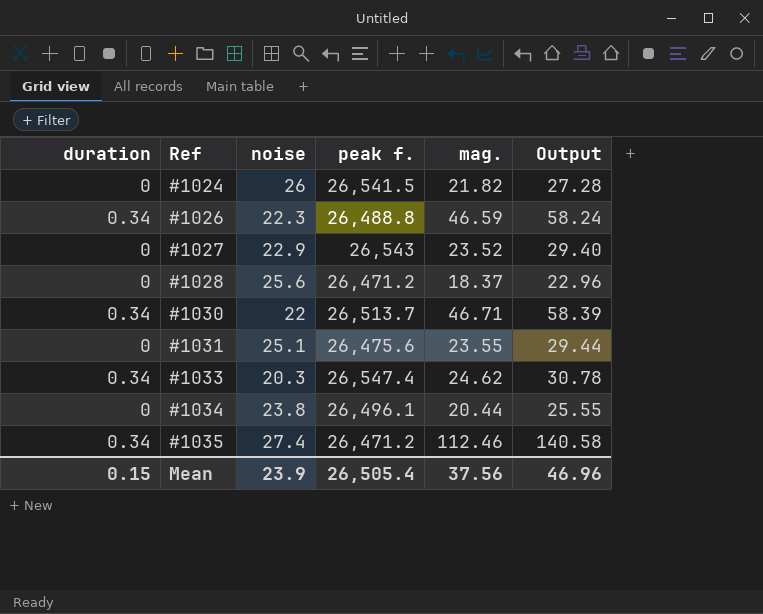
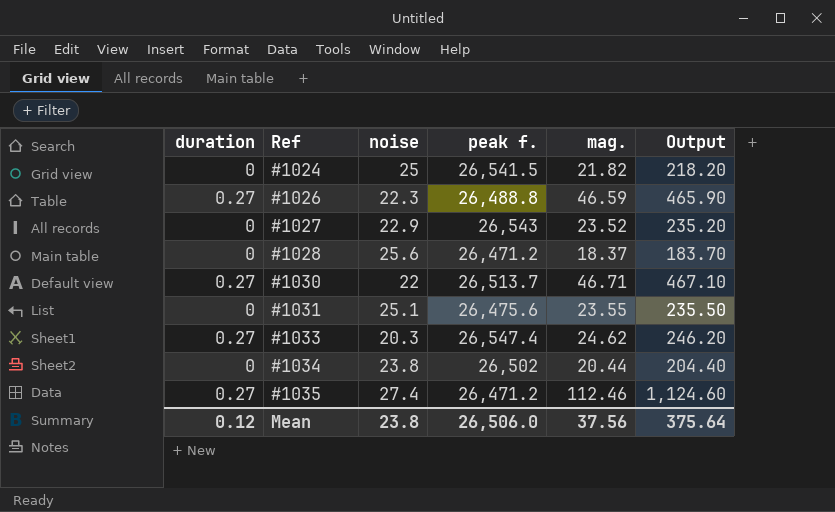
column Output | formula: [mag.] * 1.25 -> [mag.] * 10
#1024 | noise: 26 -> 25
#1026 | duration: 0.34 -> 0.27
#1030 | duration: 0.34 -> 0.27
#1033 | duration: 0.34 -> 0.27
#1034 | peak f.: 26,496.1 -> 26,502
#1035 | duration: 0.34 -> 0.27
Mean | duration: 0.15 -> 0.12
Mean | noise: 23.9 -> 23.8
Mean | peak f.: 26,505.4 -> 26,506.0
Mean | Output: 46.96 -> 375.64

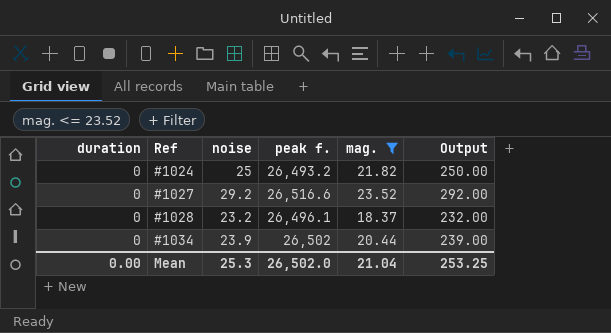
filter: none -> mag. <= 23.52
column Output | formula: [mag.] * 10 -> [noise] * 10
#1024 | peak f.: 26,541.5 -> 26,493.2
#1027 | noise: 22.9 -> 29.2
#1027 | peak f.: 26,543 -> 26,516.6
#1028 | noise: 25.6 -> 23.2
#1028 | peak f.: 26,471.2 -> 26,496.1
#1034 | noise: 23.8 -> 23.9
Mean | duration: 0.12 -> 0.00
Mean | noise: 23.8 -> 25.3
Mean | peak f.: 26,506.0 -> 26,502.0
Mean | mag.: 37.56 -> 21.04
Mean | Output: 375.64 -> 253.25

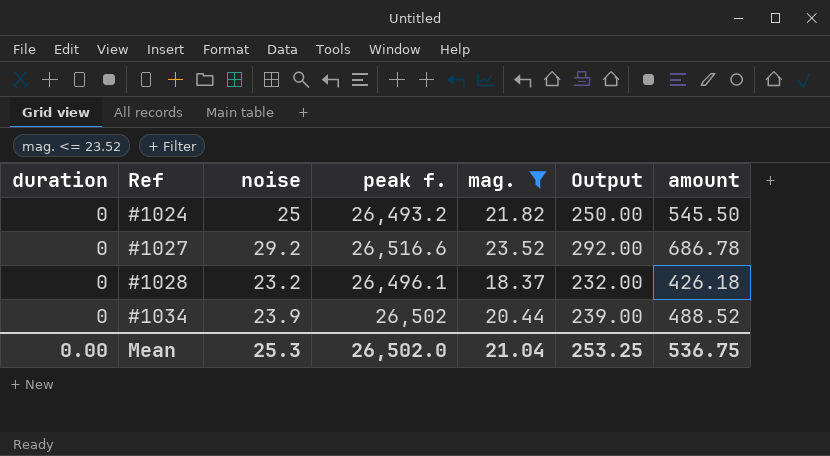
column amount | formula: none -> [noise] * [mag.]

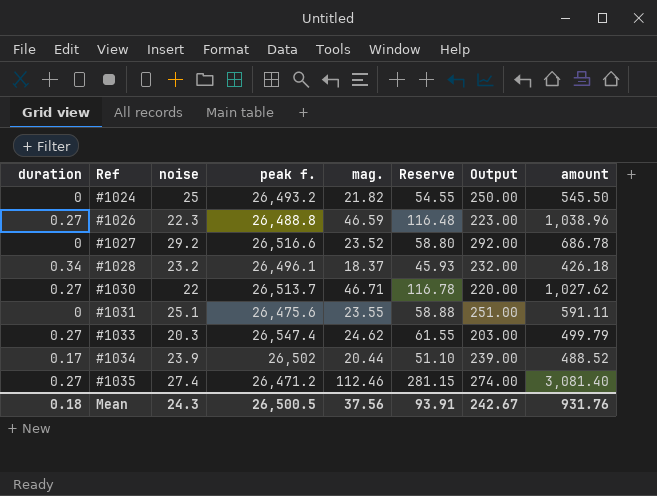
filter: mag. <= 23.52 -> none
column Reserve | formula: none -> [mag.] * 2.5
#1028 | duration: 0 -> 0.34
#1034 | duration: 0 -> 0.17
Mean | duration: 0.00 -> 0.18
Mean | noise: 25.3 -> 24.3
Mean | peak f.: 26,502.0 -> 26,500.5
Mean | mag.: 21.04 -> 37.56
Mean | Output: 253.25 -> 242.67
Mean | amount: 536.75 -> 931.76

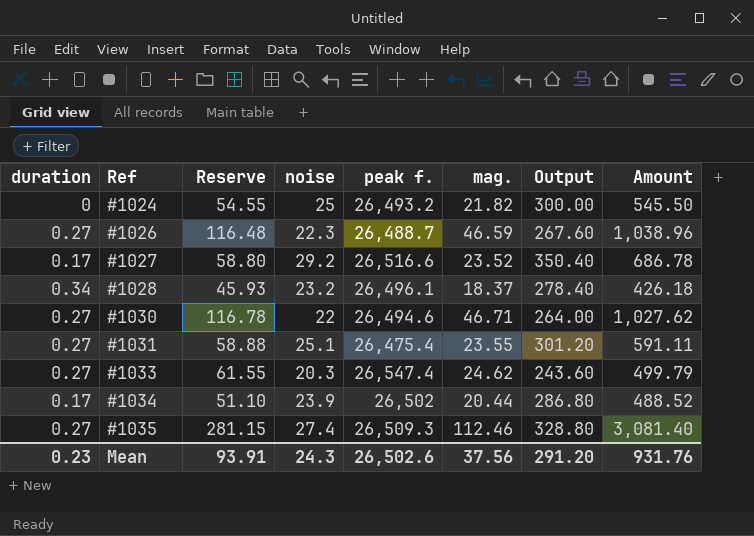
column Reserve | position: 6 -> 3
column Output | formula: [noise] * 10 -> [noise] * 12
column name: amount -> Amount
#1026 | peak f.: 26,488.8 -> 26,488.7
#1027 | duration: 0 -> 0.17
#1030 | peak f.: 26,513.7 -> 26,494.6
#1031 | duration: 0 -> 0.27
#1031 | peak f.: 26,475.6 -> 26,475.4
#1035 | peak f.: 26,471.2 -> 26,509.3
Mean | duration: 0.18 -> 0.23
Mean | peak f.: 26,500.5 -> 26,502.6
Mean | Output: 242.67 -> 291.20

